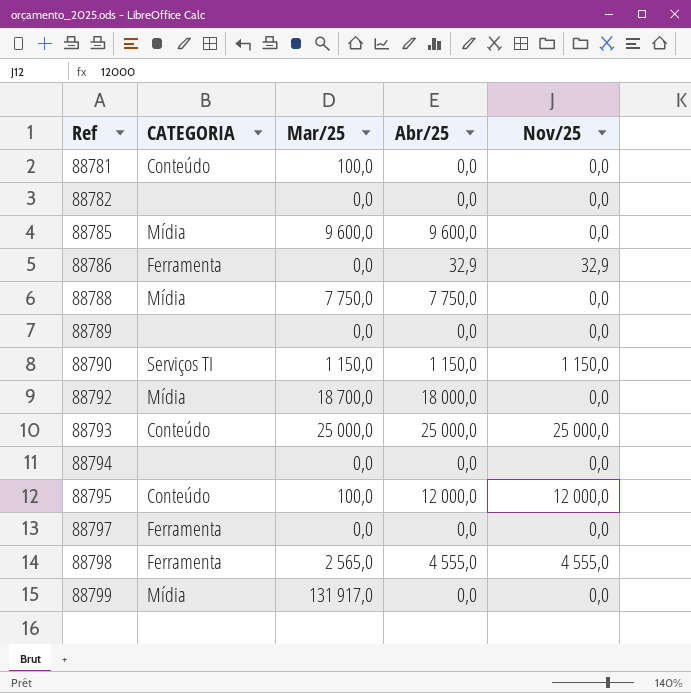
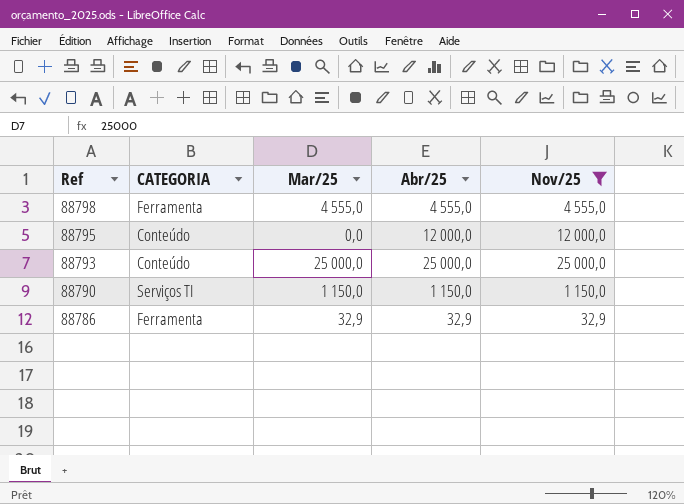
filter: none -> Nov/25 != 0,0
row order: Ref ascending -> Ref descending
88798 | Mar/25: 2 565,0 -> 4 555,0
88795 | Mar/25: 100,0 -> 0,0
88786 | Mar/25: 0,0 -> 32,9

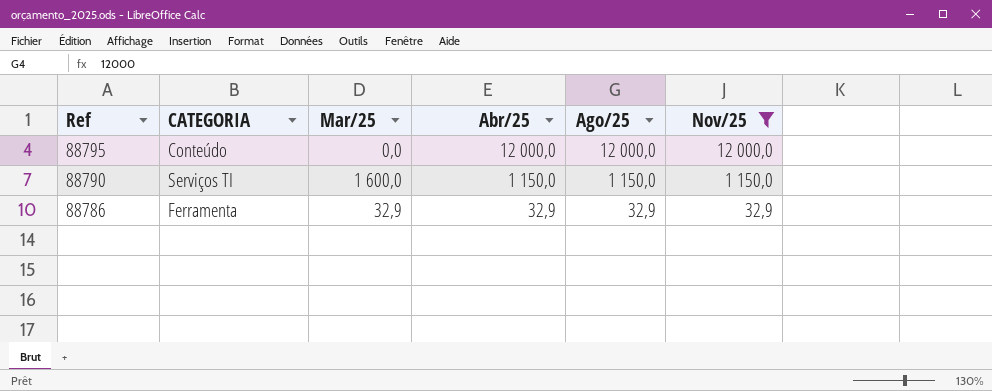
column Ago/25 | position: none -> 5
row 88798: Ferramenta | 4 555,0 | 4 555,0 | 4 555,0 -> none
row 88793: Conteúdo | 25 000,0 | 25 000,0 | 25 000,0 -> none
88790 | Mar/25: 1 150,0 -> 1 600,0

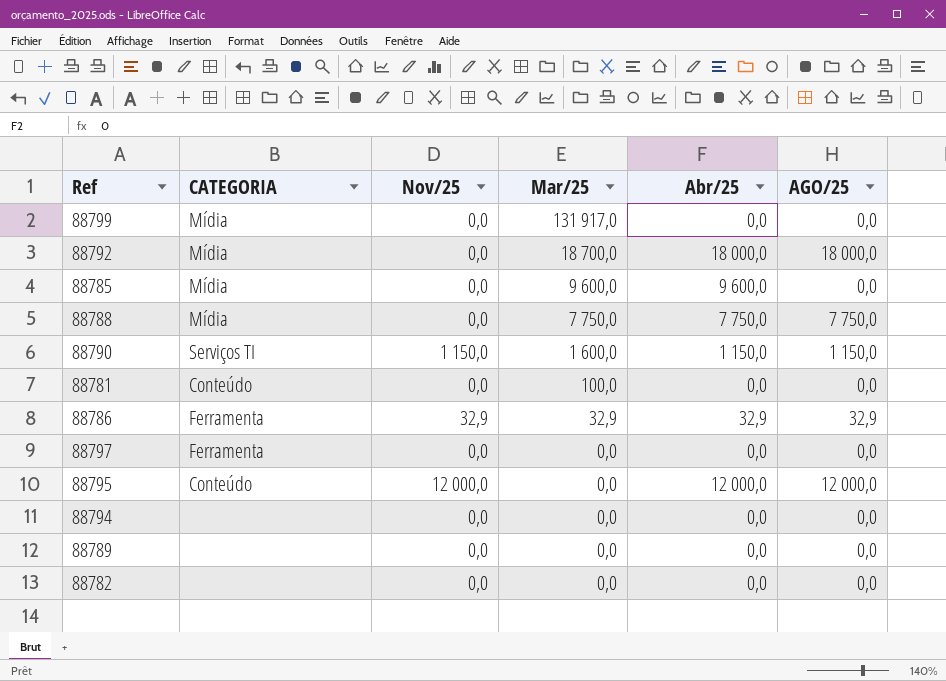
filter: Nov/25 != 0,0 -> none
row order: Ref descending -> Mar/25 descending
column Nov/25 | position: 6 -> 3
column name: Ago/25 -> AGO/25

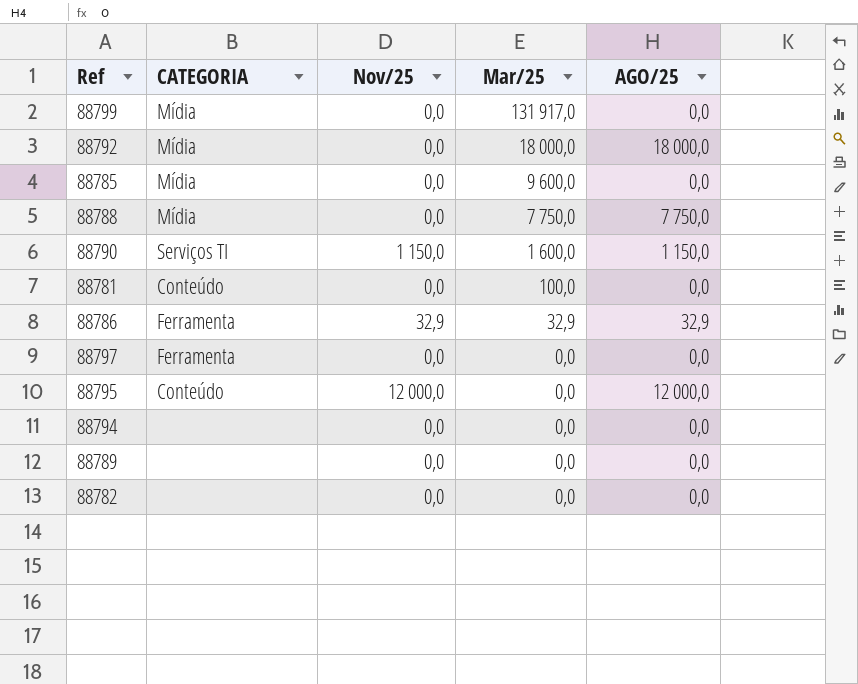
column Abr/25 | position: 5 -> none
88792 | Mar/25: 18 700,0 -> 18 000,0

